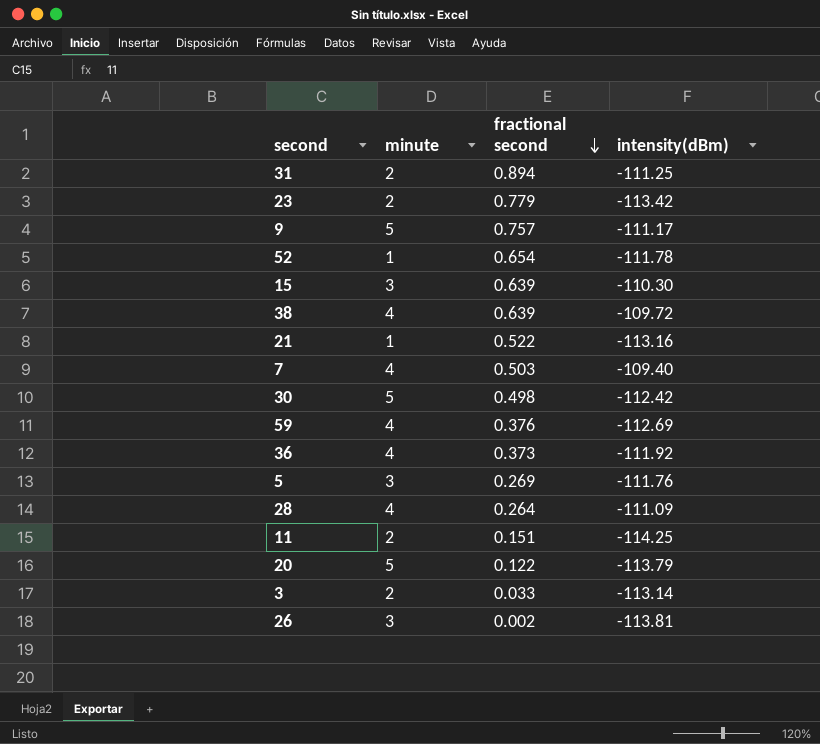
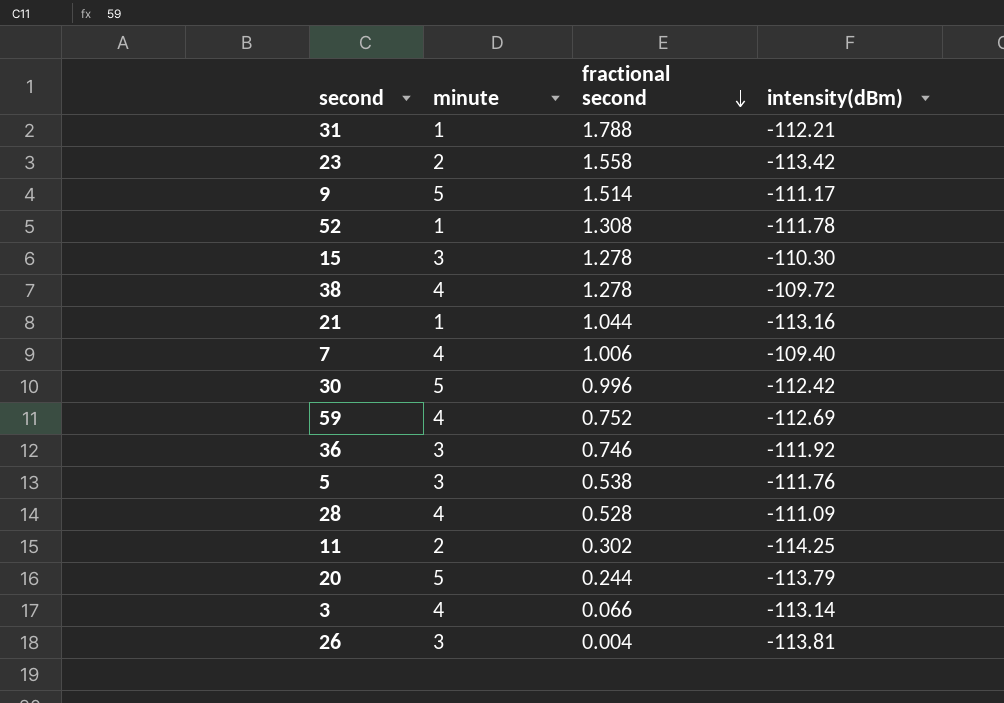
31 | minute: 2 -> 1
31 | fractional second: 0.894 -> 1.788
31 | intensity(dBm): -111.25 -> -112.21
23 | fractional second: 0.779 -> 1.558
9 | fractional second: 0.757 -> 1.514
52 | fractional second: 0.654 -> 1.308
15 | fractional second: 0.639 -> 1.278
38 | fractional second: 0.639 -> 1.278
21 | fractional second: 0.522 -> 1.044
7 | fractional second: 0.503 -> 1.006
30 | fractional second: 0.498 -> 0.996
59 | fractional second: 0.376 -> 0.752
36 | minute: 4 -> 3
36 | fractional second: 0.373 -> 0.746
5 | fractional second: 0.269 -> 0.538
28 | fractional second: 0.264 -> 0.528
11 | fractional second: 0.151 -> 0.302
20 | fractional second: 0.122 -> 0.244
3 | minute: 2 -> 4
3 | fractional second: 0.033 -> 0.066
26 | fractional second: 0.002 -> 0.004

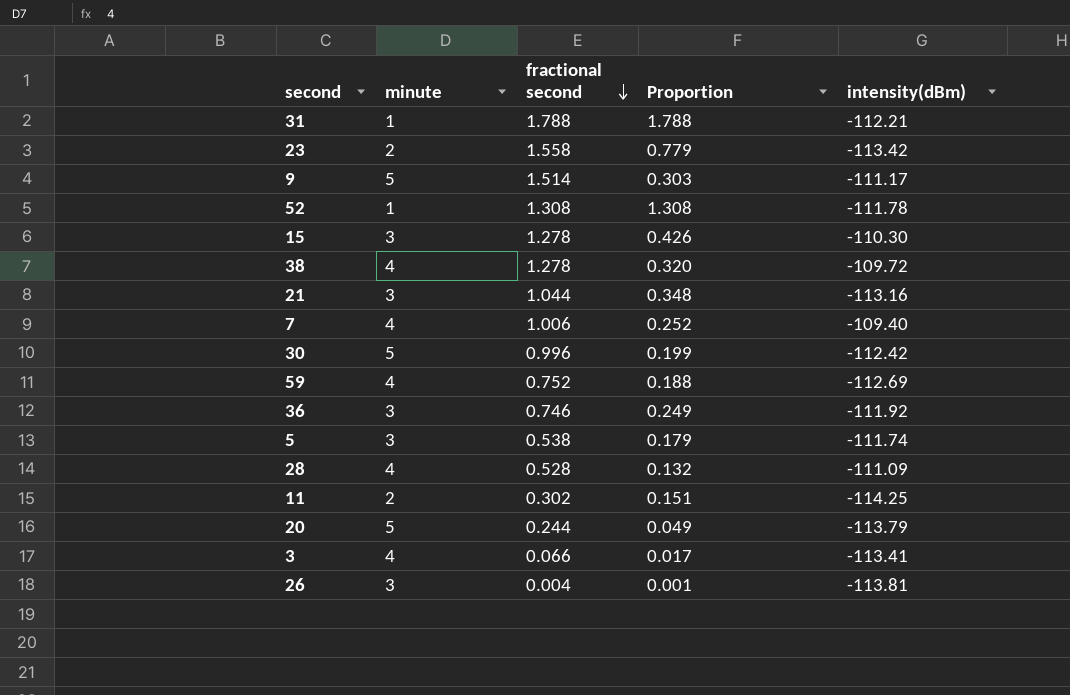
column Proportion | formula: none -> [fractional second] / [minute]
21 | minute: 1 -> 3
5 | intensity(dBm): -111.76 -> -111.74
3 | intensity(dBm): -113.14 -> -113.41

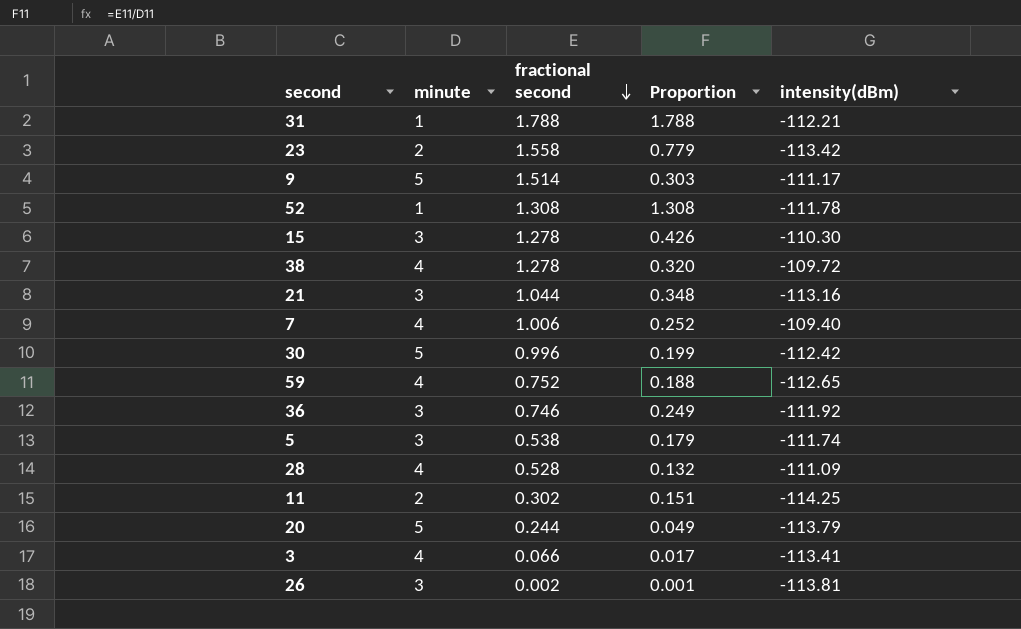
59 | intensity(dBm): -112.69 -> -112.65
26 | fractional second: 0.004 -> 0.002

